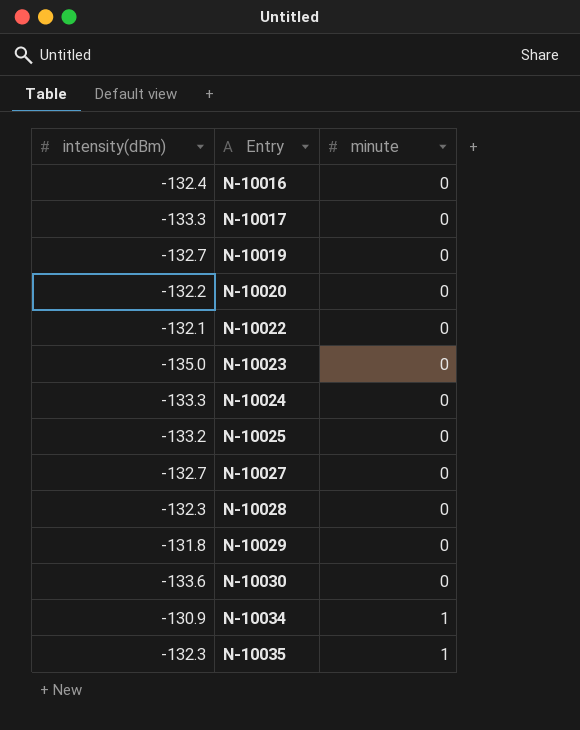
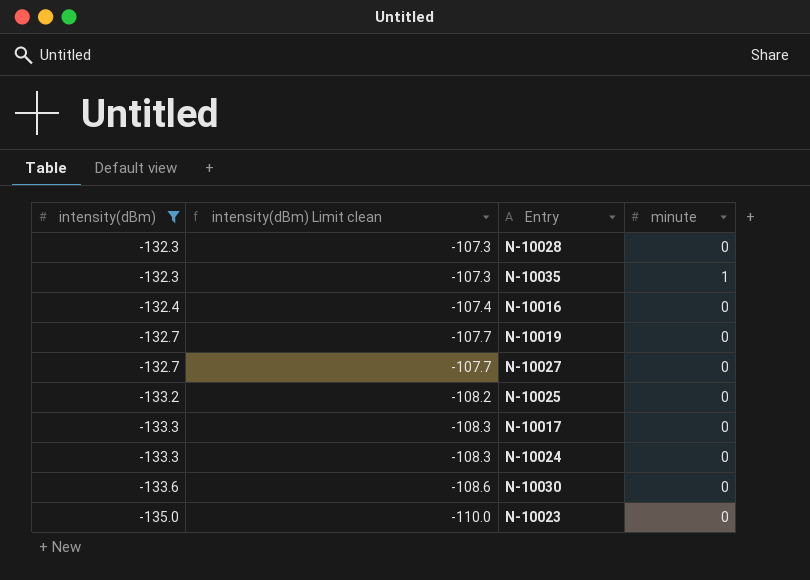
filter: none -> intensity(dBm) <= -132.3
row order: Entry ascending -> intensity(dBm) descending
column intensity(dBm) Limit clean | formula: none -> [intensity(dBm)] + 25

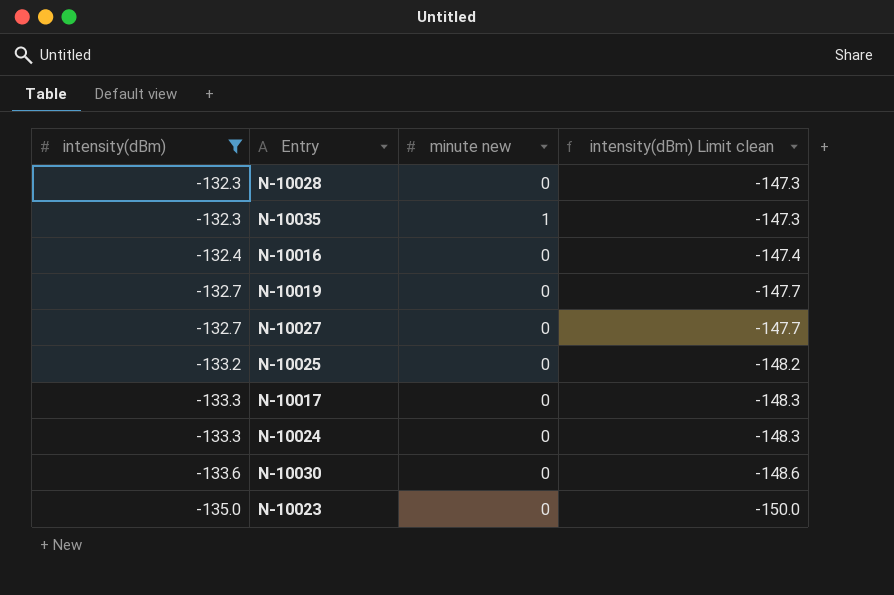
column name: minute -> minute new
column intensity(dBm) Limit clean | formula: [intensity(dBm)] + 25 -> [intensity(dBm)] - 15
column intensity(dBm) Limit clean | position: 2 -> 4

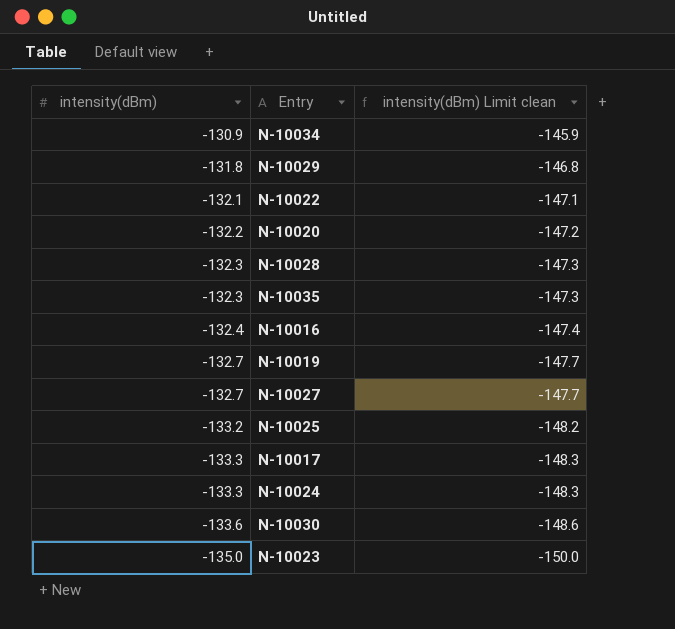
filter: intensity(dBm) <= -132.3 -> none
column minute new | position: 3 -> none

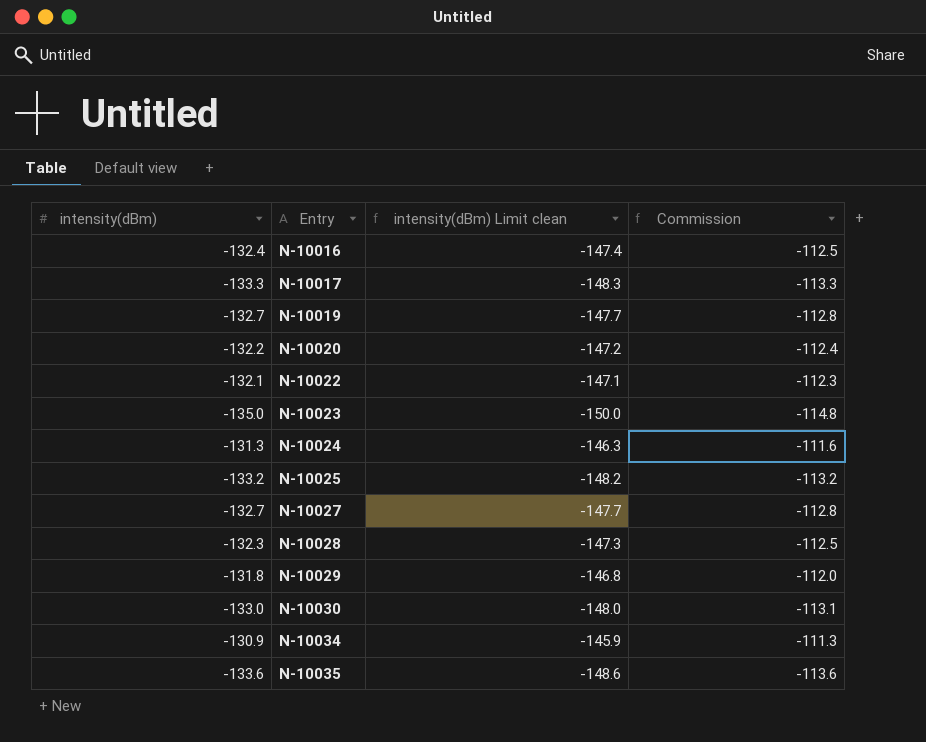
row order: intensity(dBm) descending -> Entry ascending
column Commission | formula: none -> [intensity(dBm)] * 0.85
N-10024 | intensity(dBm): -133.3 -> -131.3
N-10024 | intensity(dBm) Limit clean: -148.3 -> -146.3
N-10030 | intensity(dBm): -133.6 -> -133.0
N-10030 | intensity(dBm) Limit clean: -148.6 -> -148.0
N-10035 | intensity(dBm): -132.3 -> -133.6
N-10035 | intensity(dBm) Limit clean: -147.3 -> -148.6

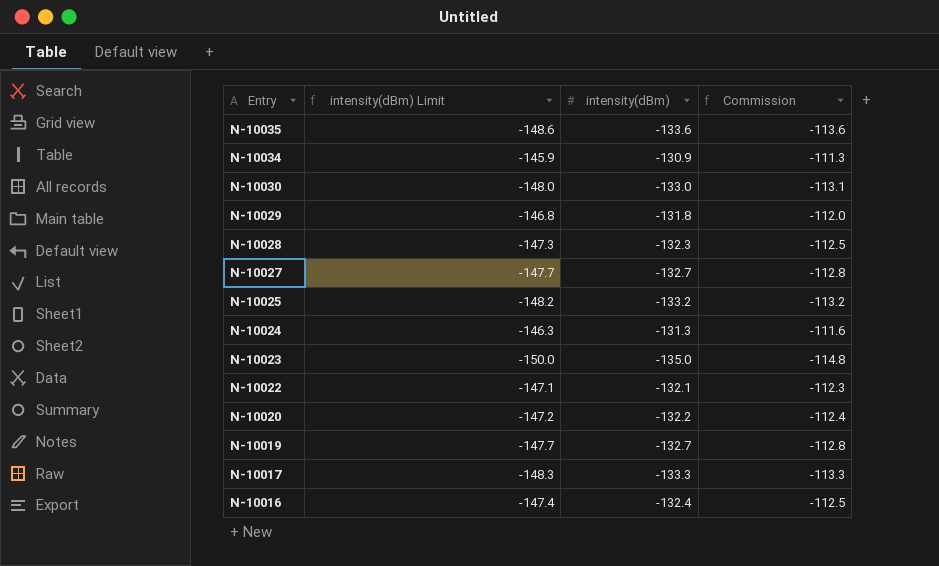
row order: Entry ascending -> Entry descending
column name: intensity(dBm) Limit clean -> intensity(dBm) Limit
column intensity(dBm) | position: 1 -> 3

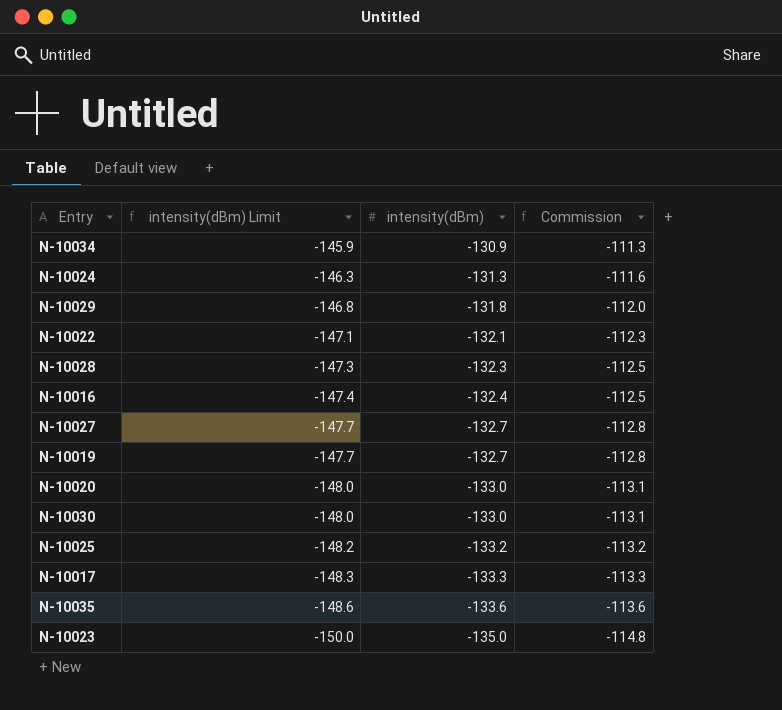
row order: Entry descending -> intensity(dBm) Limit descending
N-10020 | intensity(dBm) Limit: -147.2 -> -148.0
N-10020 | intensity(dBm): -132.2 -> -133.0
N-10020 | Commission: -112.4 -> -113.1

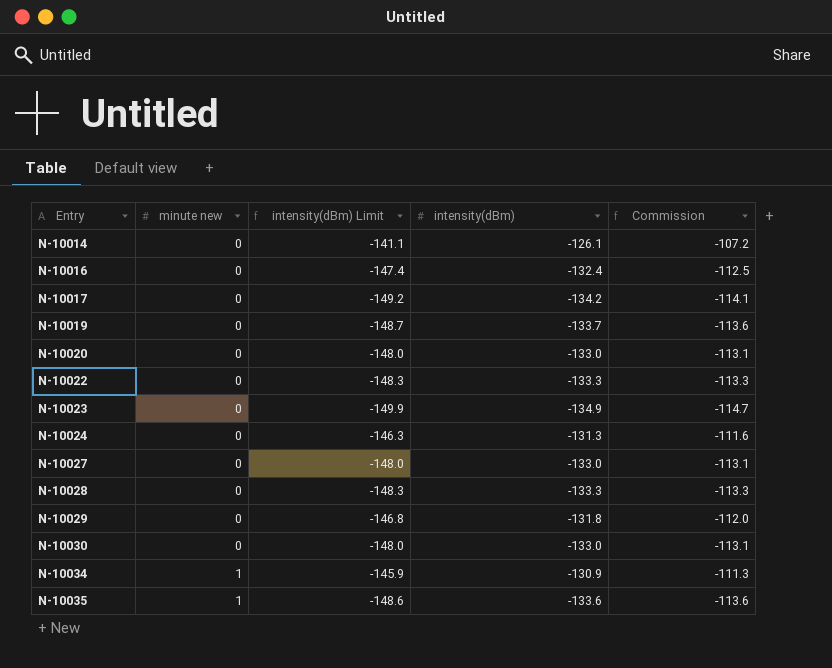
row order: intensity(dBm) Limit descending -> Entry ascending
column minute new | position: none -> 2
row N-10025: -148.2 | -133.2 | -113.2 -> none
row N-10014: none -> 0 | -141.1 | -126.1 | -107.2
N-10017 | intensity(dBm) Limit: -148.3 -> -149.2
N-10017 | intensity(dBm): -133.3 -> -134.2
N-10017 | Commission: -113.3 -> -114.1
N-10019 | intensity(dBm) Limit: -147.7 -> -148.7
N-10019 | intensity(dBm): -132.7 -> -133.7
N-10019 | Commission: -112.8 -> -113.6
N-10022 | intensity(dBm) Limit: -147.1 -> -148.3
N-10022 | intensity(dBm): -132.1 -> -133.3
N-10022 | Commission: -112.3 -> -113.3
N-10023 | intensity(dBm) Limit: -150.0 -> -149.9
N-10023 | intensity(dBm): -135.0 -> -134.9
N-10023 | Commission: -114.8 -> -114.7
N-10027 | intensity(dBm) Limit: -147.7 -> -148.0
N-10027 | intensity(dBm): -132.7 -> -133.0
N-10027 | Commission: -112.8 -> -113.1
N-10028 | intensity(dBm) Limit: -147.3 -> -148.3
N-10028 | intensity(dBm): -132.3 -> -133.3
N-10028 | Commission: -112.5 -> -113.3

